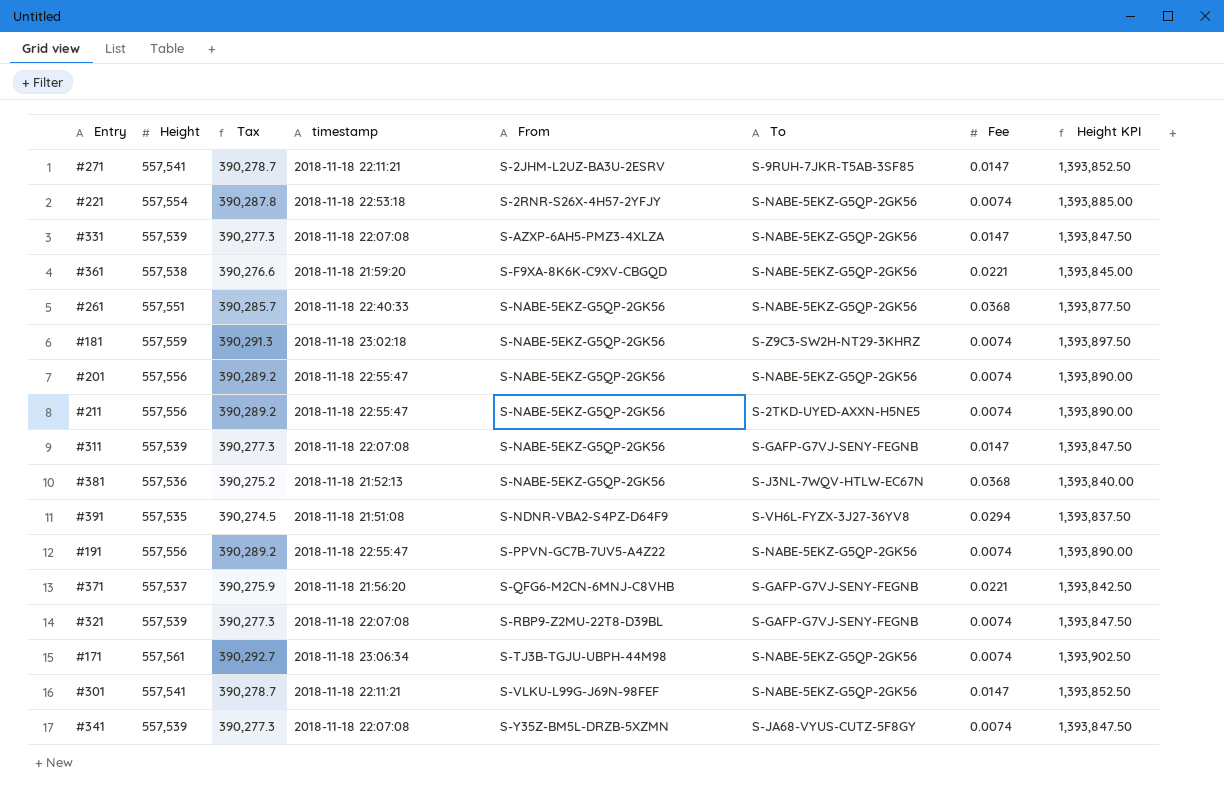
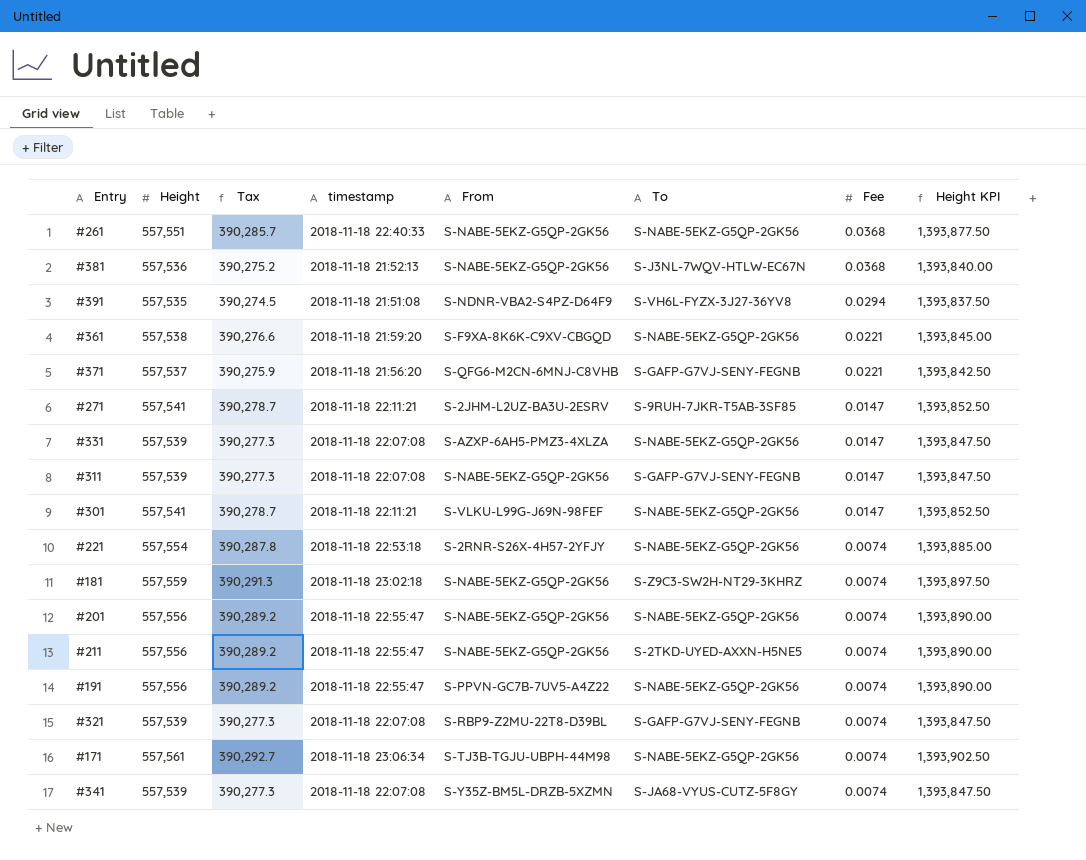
row order: From ascending -> Fee descending

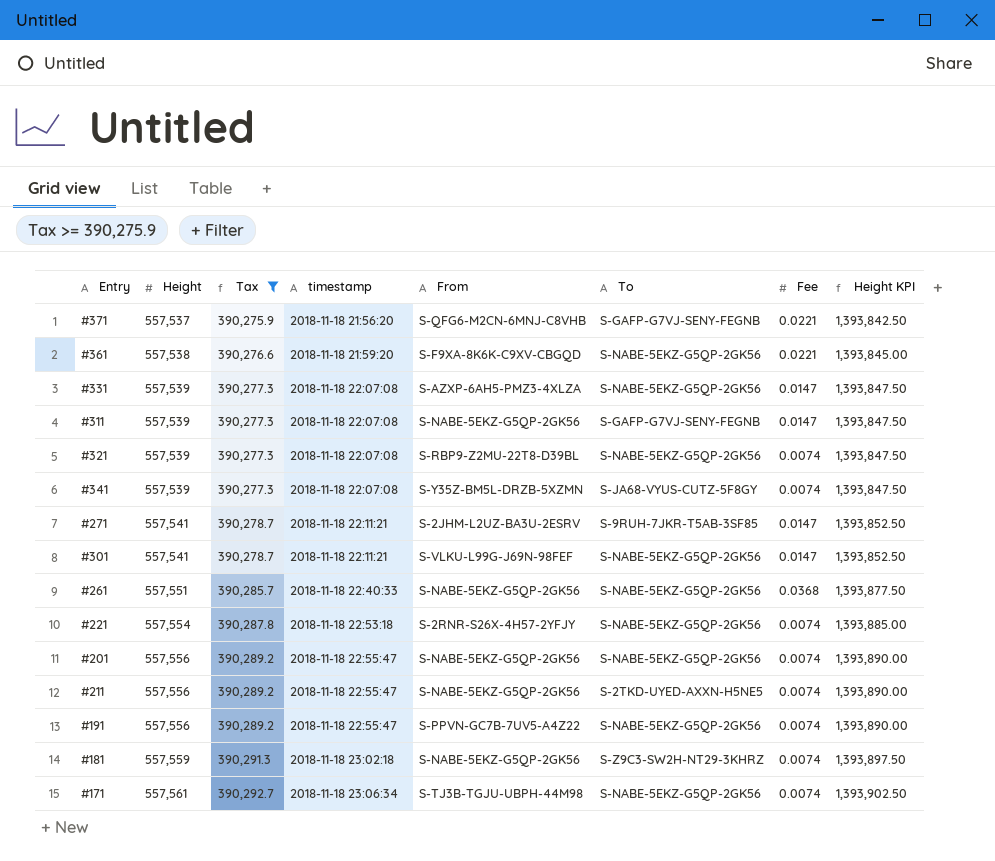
filter: none -> Tax >= 390,275.9
row order: Fee descending -> Height ascending
#321 | To: S-GAFP-G7VJ-SENY-FEGNB -> S-NABE-5EKZ-G5QP-2GK56

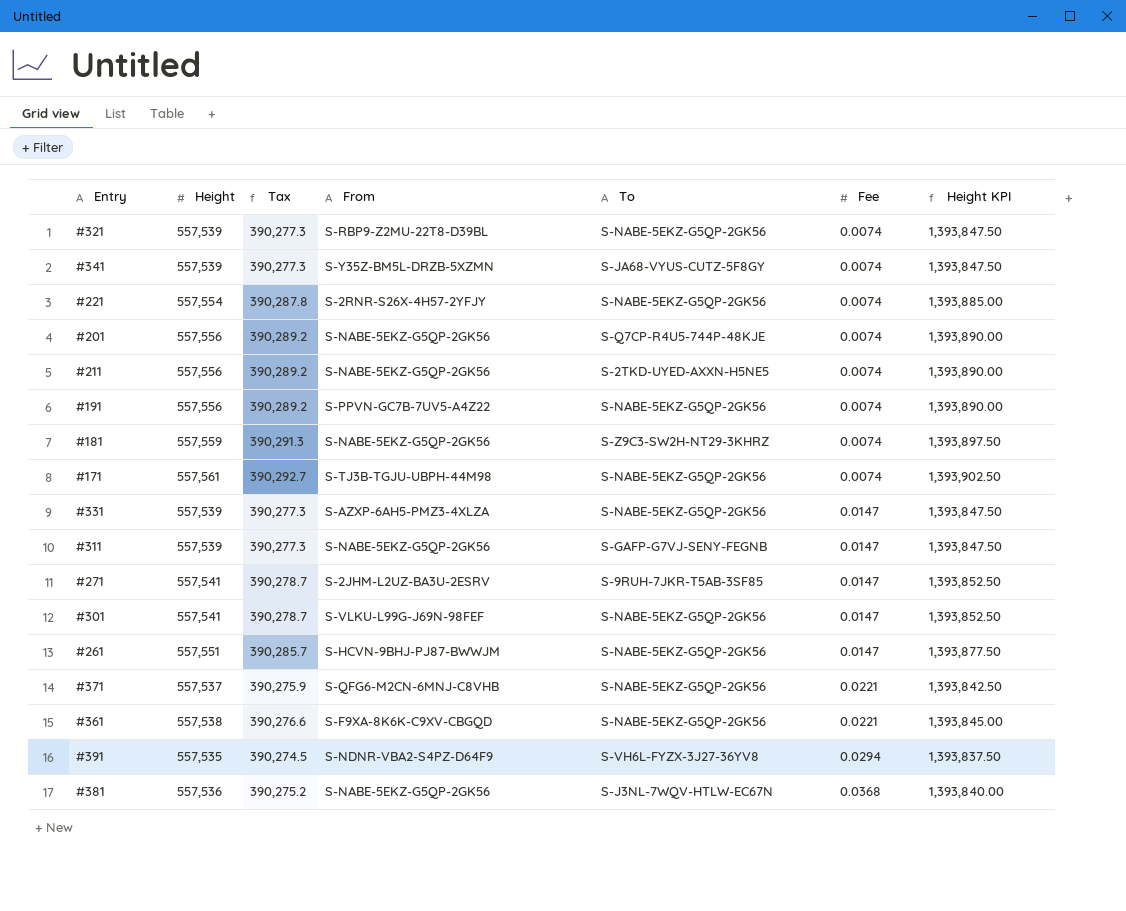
filter: Tax >= 390,275.9 -> none
row order: Height ascending -> Fee ascending
column timestamp | position: 4 -> none
#201 | To: S-NABE-5EKZ-G5QP-2GK56 -> S-Q7CP-R4U5-744P-48KJE
#261 | From: S-NABE-5EKZ-G5QP-2GK56 -> S-HCVN-9BHJ-PJ87-BWWJM
#261 | Fee: 0.0368 -> 0.0147
#371 | To: S-GAFP-G7VJ-SENY-FEGNB -> S-NABE-5EKZ-G5QP-2GK56

